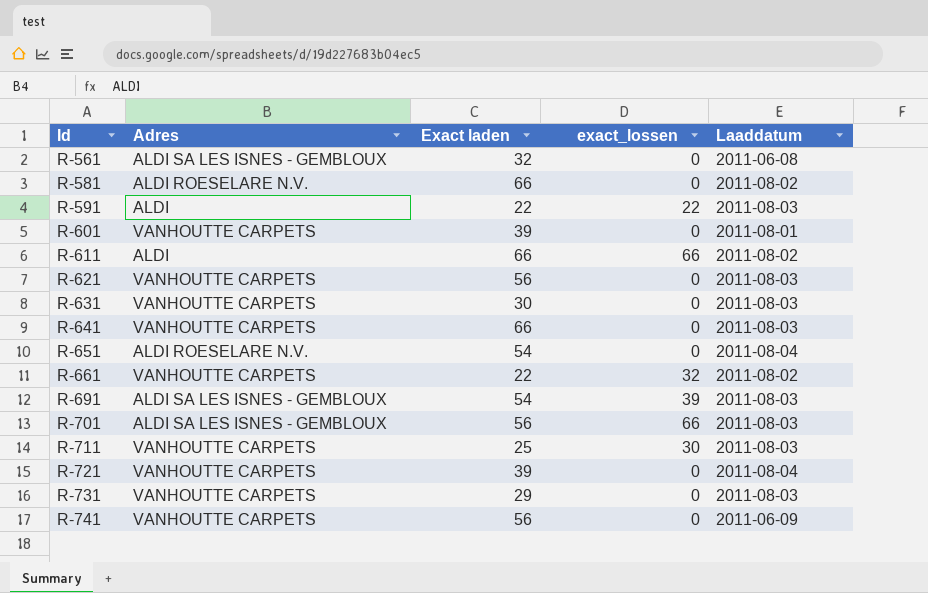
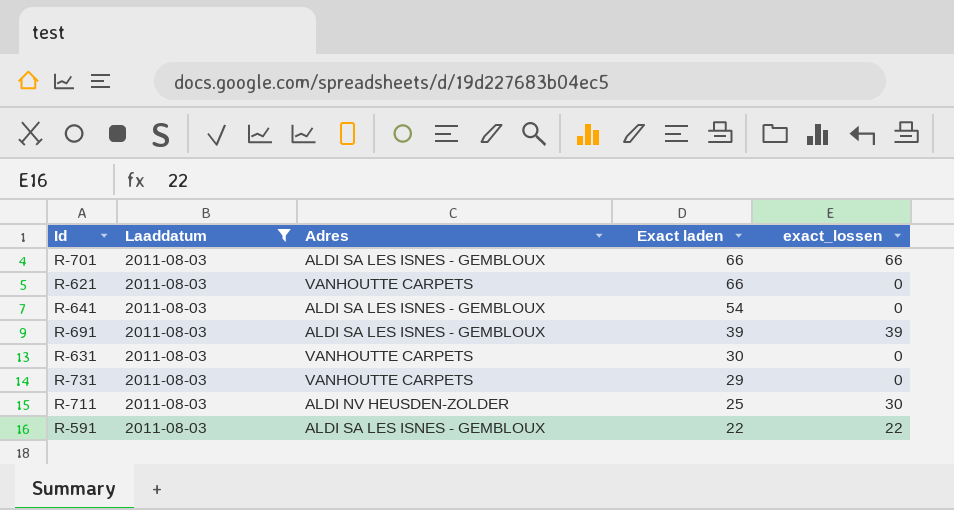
filter: none -> Laaddatum = 2011-08-03
row order: Id ascending -> Exact laden descending
column Laaddatum | position: 5 -> 2
R-701 | Exact laden: 56 -> 66
R-621 | Exact laden: 56 -> 66
R-641 | Adres: VANHOUTTE CARPETS -> ALDI SA LES ISNES - GEMBLOUX
R-641 | Exact laden: 66 -> 54
R-691 | Exact laden: 54 -> 39
R-711 | Adres: VANHOUTTE CARPETS -> ALDI NV HEUSDEN-ZOLDER
R-591 | Adres: ALDI -> ALDI SA LES ISNES - GEMBLOUX

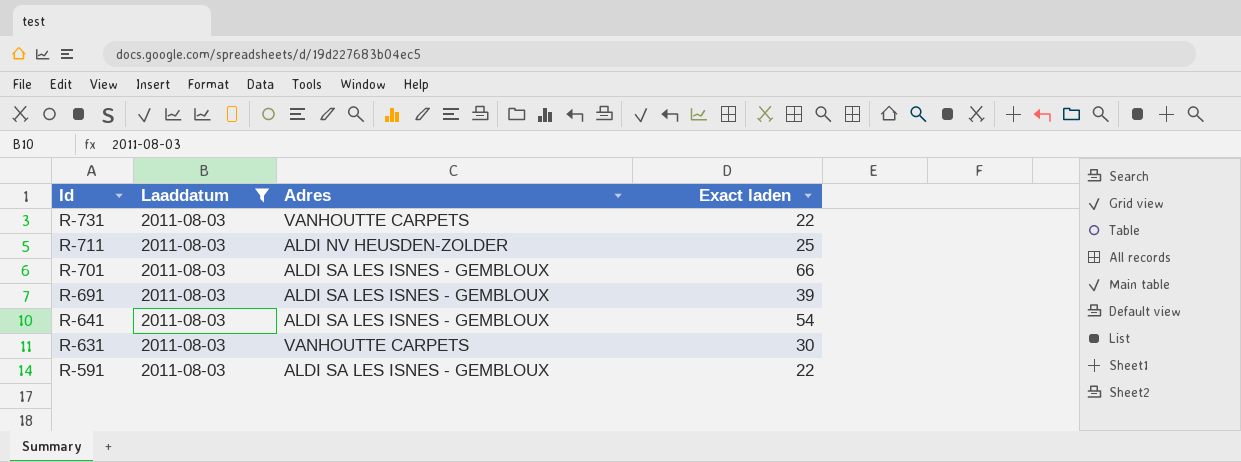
row order: Exact laden descending -> Id descending
column exact_lossen | position: 5 -> none
row R-621: 2011-08-03 | VANHOUTTE CARPETS | 66 | 0 -> none
R-731 | Exact laden: 29 -> 22

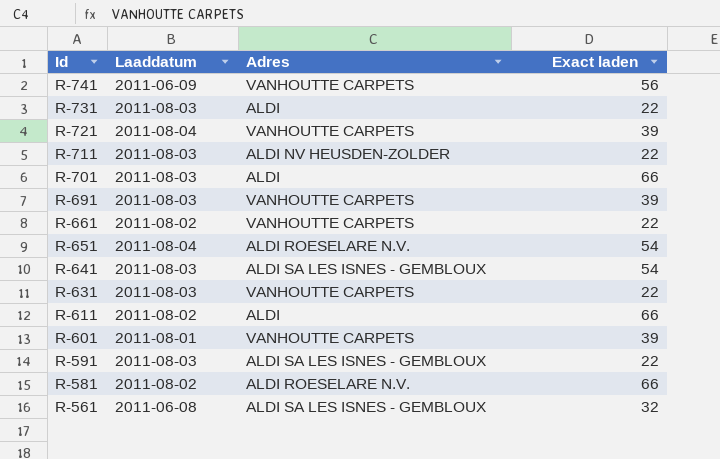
filter: Laaddatum = 2011-08-03 -> none
R-731 | Adres: VANHOUTTE CARPETS -> ALDI
R-711 | Exact laden: 25 -> 22
R-701 | Adres: ALDI SA LES ISNES - GEMBLOUX -> ALDI
R-691 | Adres: ALDI SA LES ISNES - GEMBLOUX -> VANHOUTTE CARPETS
R-631 | Exact laden: 30 -> 22

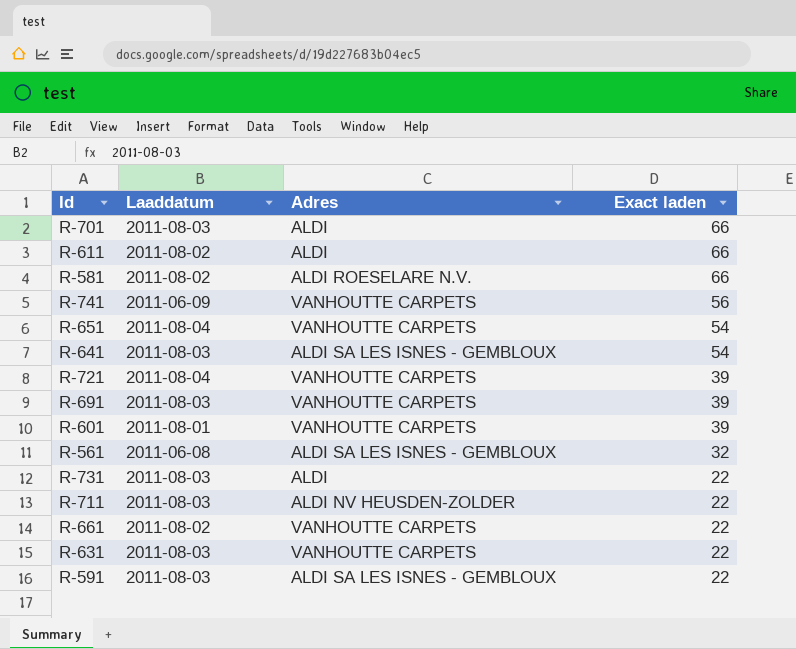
row order: Id descending -> Exact laden descending
R-651 | Adres: ALDI ROESELARE N.V. -> VANHOUTTE CARPETS

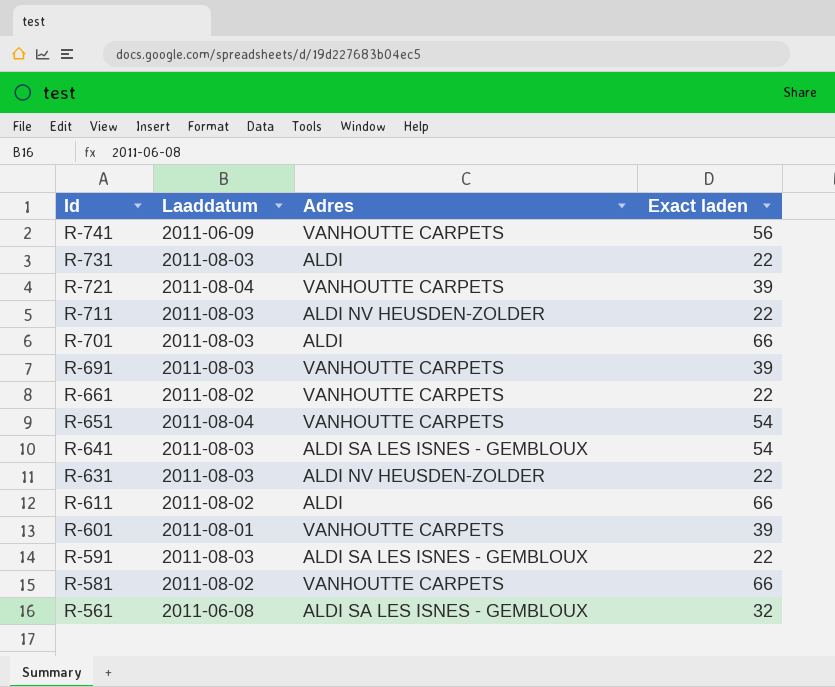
row order: Exact laden descending -> Id descending
R-631 | Adres: VANHOUTTE CARPETS -> ALDI NV HEUSDEN-ZOLDER
R-581 | Adres: ALDI ROESELARE N.V. -> VANHOUTTE CARPETS

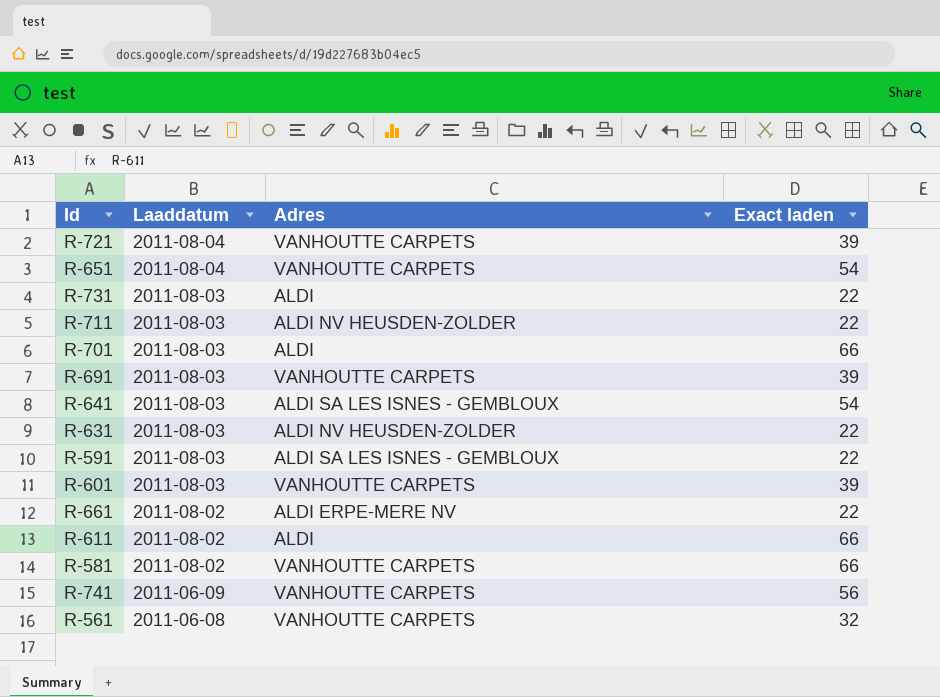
row order: Id descending -> Laaddatum descending
R-601 | Laaddatum: 2011-08-01 -> 2011-08-03
R-661 | Adres: VANHOUTTE CARPETS -> ALDI ERPE-MERE NV
R-561 | Adres: ALDI SA LES ISNES - GEMBLOUX -> VANHOUTTE CARPETS

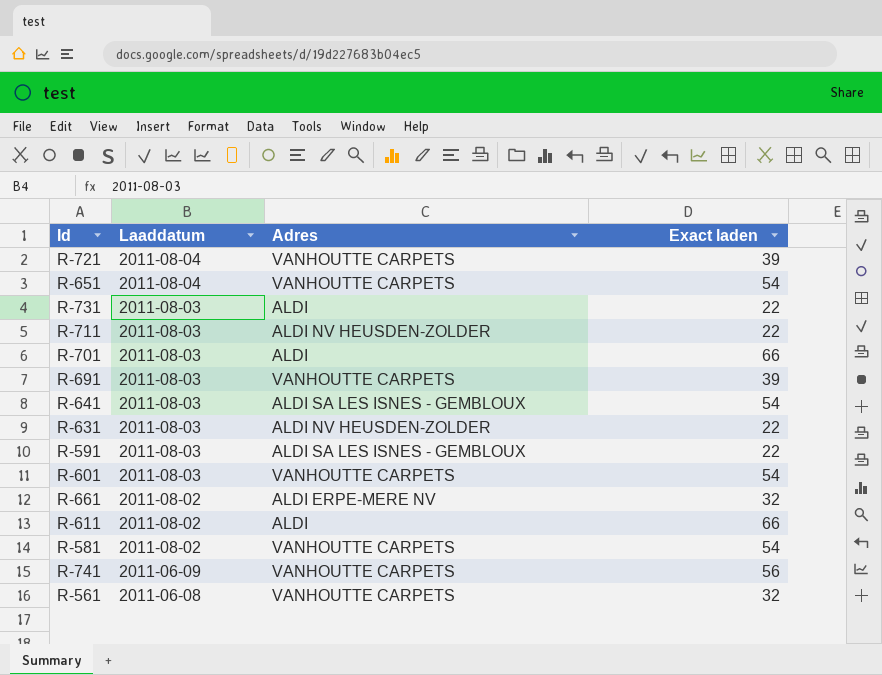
R-601 | Exact laden: 39 -> 54
R-661 | Exact laden: 22 -> 32
R-581 | Exact laden: 66 -> 54

